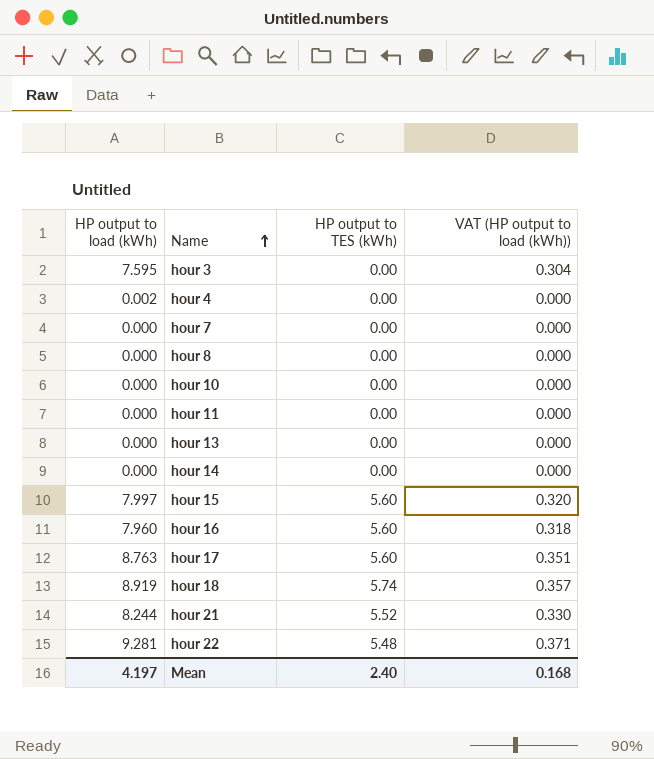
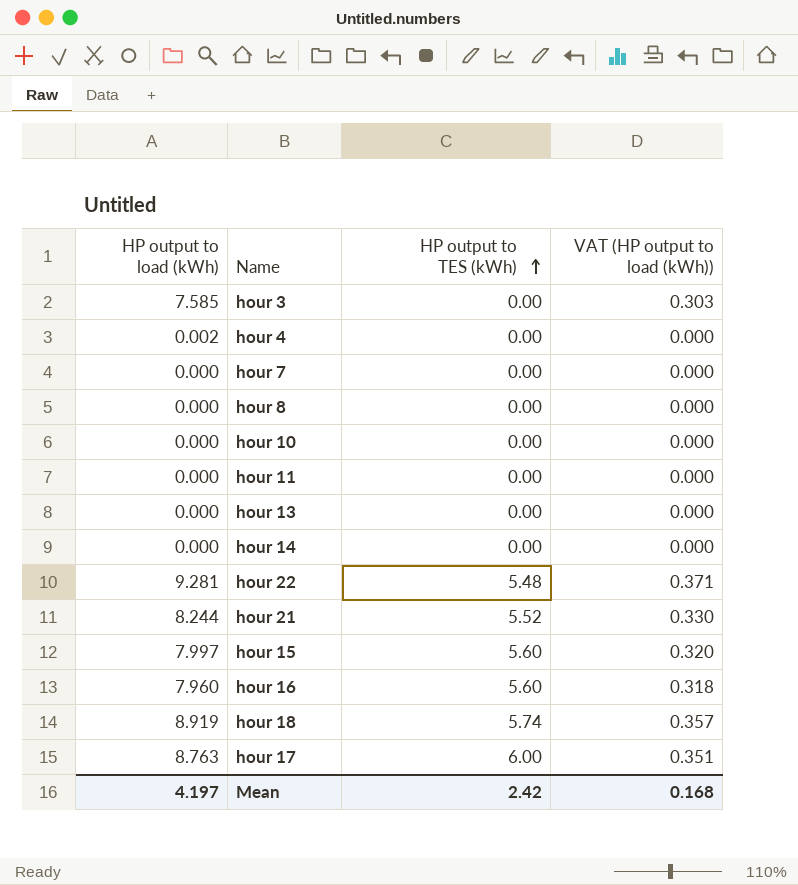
row order: Name ascending -> HP output to TES (kWh) ascending
hour 3 | HP output to load (kWh): 7.595 -> 7.585
hour 3 | VAT (HP output to load (kWh)): 0.304 -> 0.303
hour 17 | HP output to TES (kWh): 5.60 -> 6.00
Mean | HP output to TES (kWh): 2.40 -> 2.42

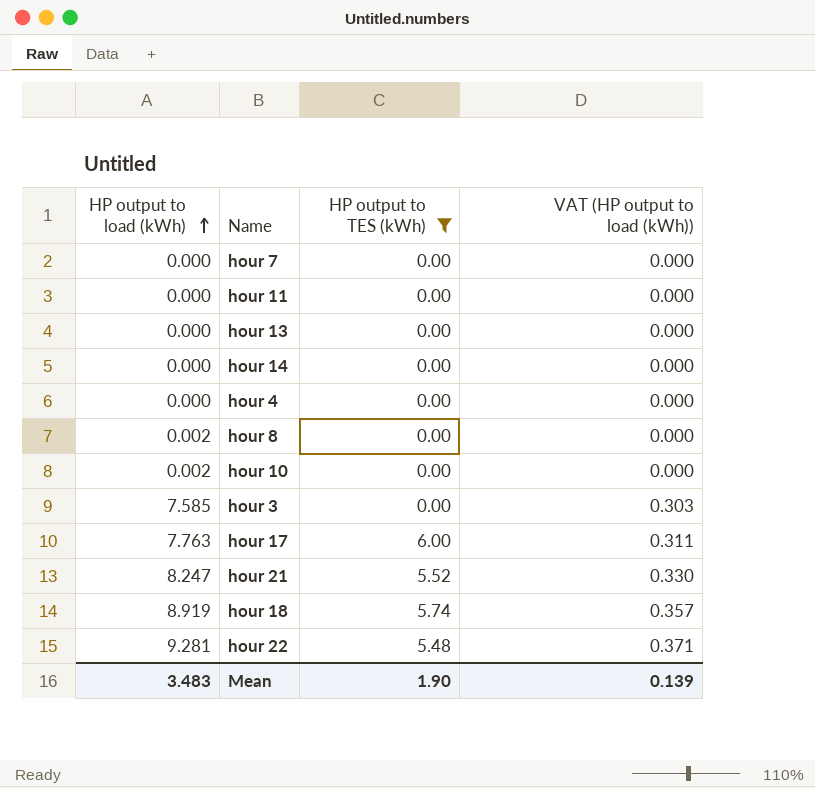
filter: none -> HP output to TES (kWh) != 5.60
row order: HP output to TES (kWh) ascending -> HP output to load (kWh) ascending
hour 4 | HP output to load (kWh): 0.002 -> 0.000
hour 8 | HP output to load (kWh): 0.000 -> 0.002
hour 10 | HP output to load (kWh): 0.000 -> 0.002
hour 17 | HP output to load (kWh): 8.763 -> 7.763
hour 17 | VAT (HP output to load (kWh)): 0.351 -> 0.311
hour 21 | HP output to load (kWh): 8.244 -> 8.247
Mean | HP output to load (kWh): 4.197 -> 3.483
Mean | HP output to TES (kWh): 2.42 -> 1.90
Mean | VAT (HP output to load (kWh)): 0.168 -> 0.139

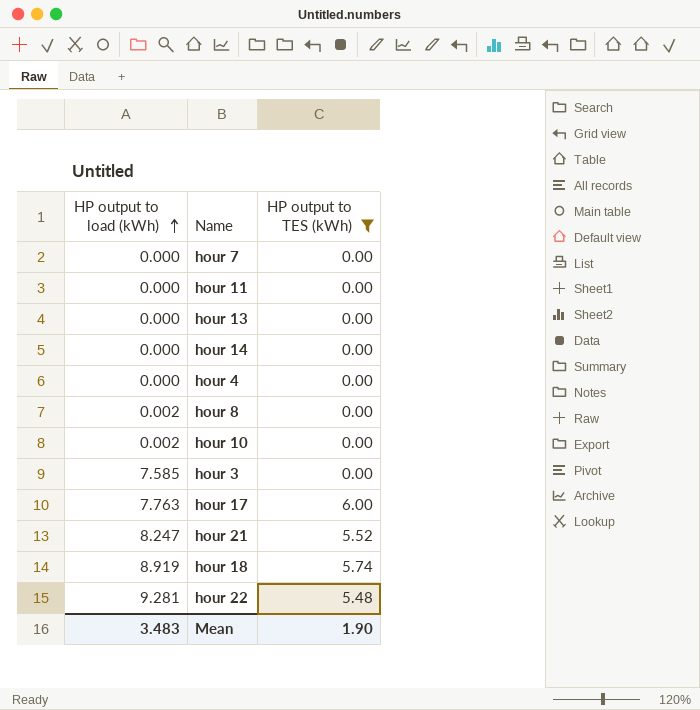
column VAT (HP output to load (kWh)) | formula: [HP output to load (kWh)] * 0.04 -> none

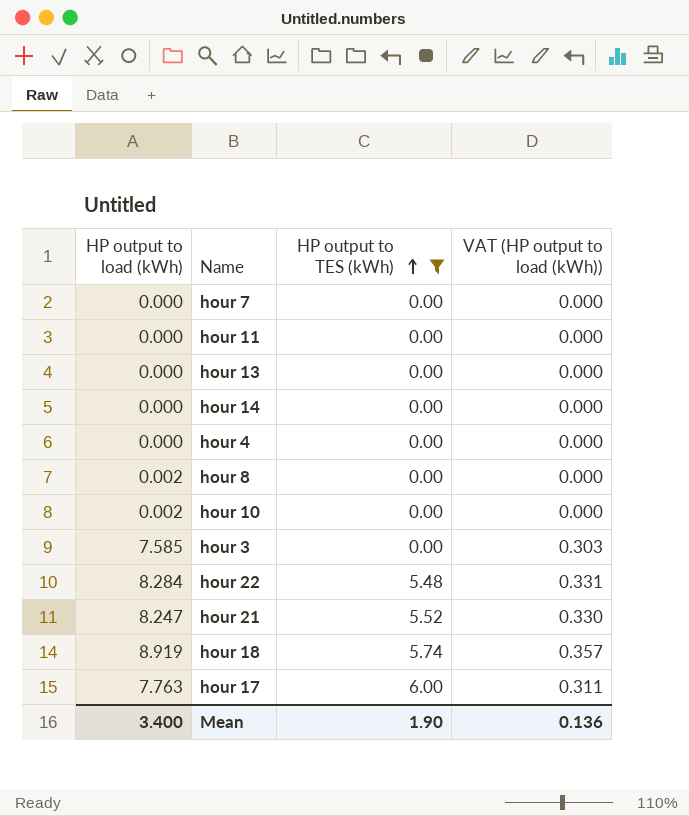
row order: HP output to load (kWh) ascending -> HP output to TES (kWh) ascending
column VAT (HP output to load (kWh)) | formula: none -> [HP output to load (kWh)] * 0.04
hour 22 | HP output to load (kWh): 9.281 -> 8.284
Mean | HP output to load (kWh): 3.483 -> 3.400

